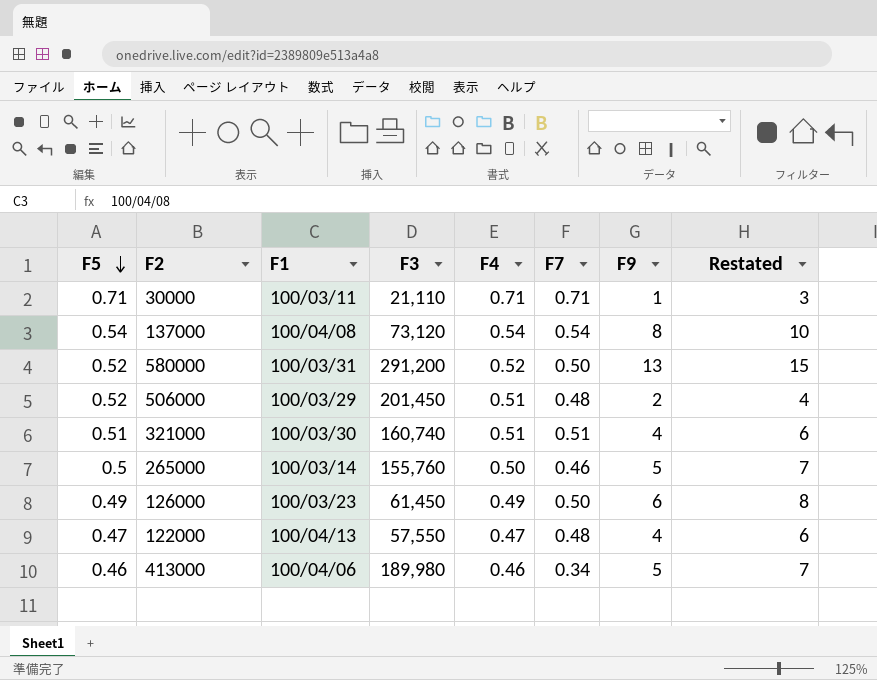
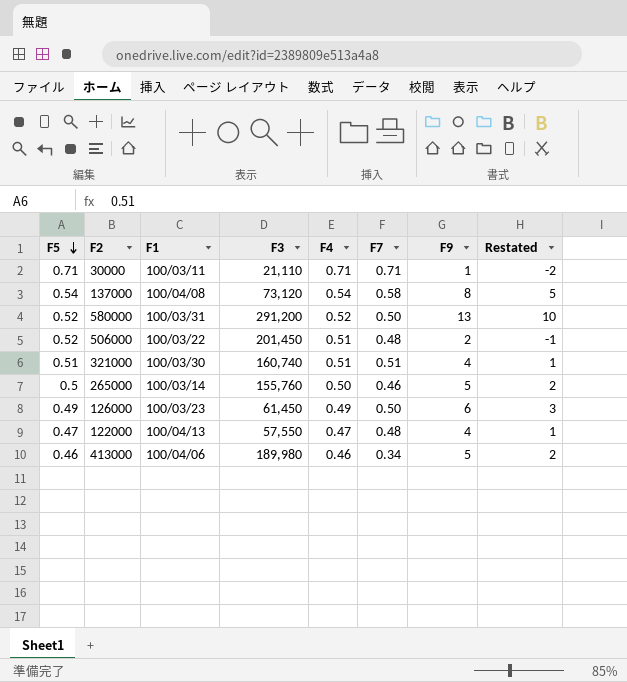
column Restated | formula: [F9] + 2 -> [F9] - 3
137000 | F7: 0.54 -> 0.58
506000 | F1: 100/03/29 -> 100/03/22

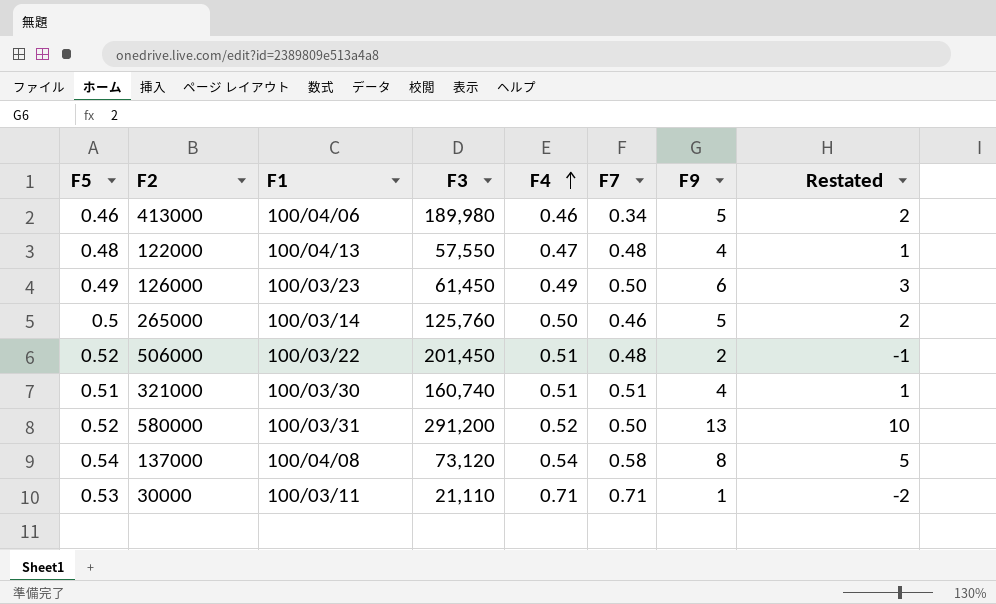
row order: F5 descending -> F4 ascending
122000 | F5: 0.47 -> 0.48
265000 | F3: 155,760 -> 125,760
30000 | F5: 0.71 -> 0.53

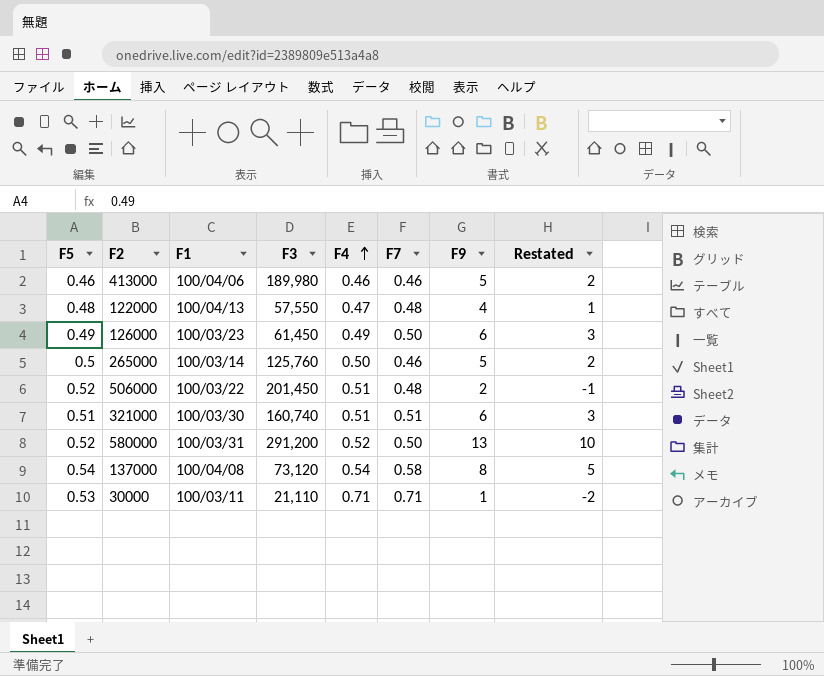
413000 | F7: 0.34 -> 0.46
321000 | F9: 4 -> 6
321000 | Restated: 1 -> 3

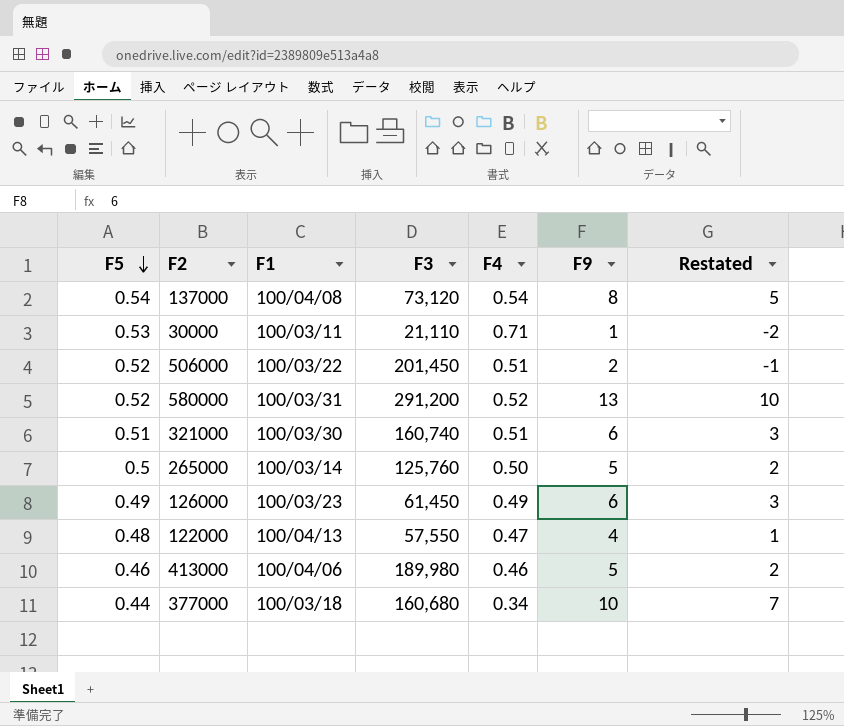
row order: F4 ascending -> F5 descending
column F7 | position: 6 -> none
row 377000: none -> 0.44 | 100/03/18 | 160,680 | 0.34 | 10 | 7

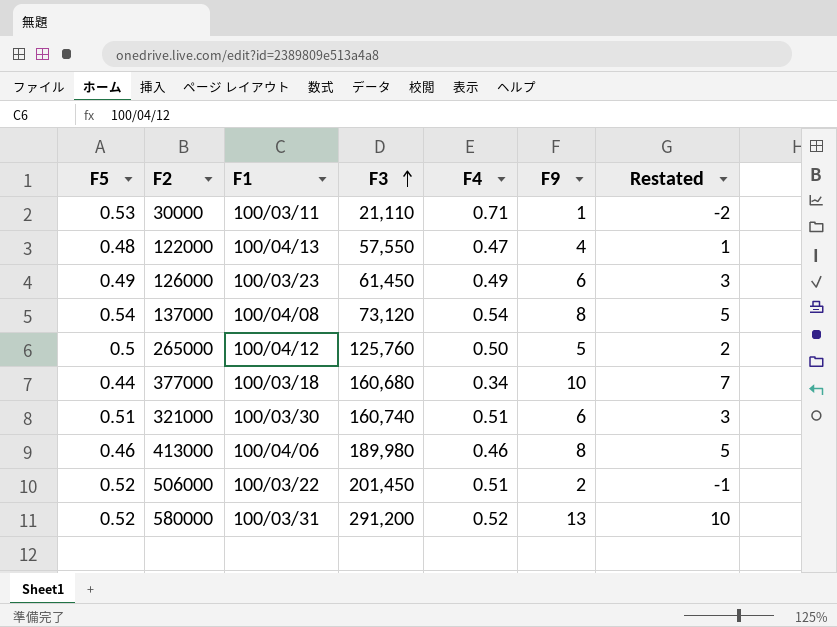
row order: F5 descending -> F3 ascending
265000 | F1: 100/03/14 -> 100/04/12
413000 | F9: 5 -> 8
413000 | Restated: 2 -> 5

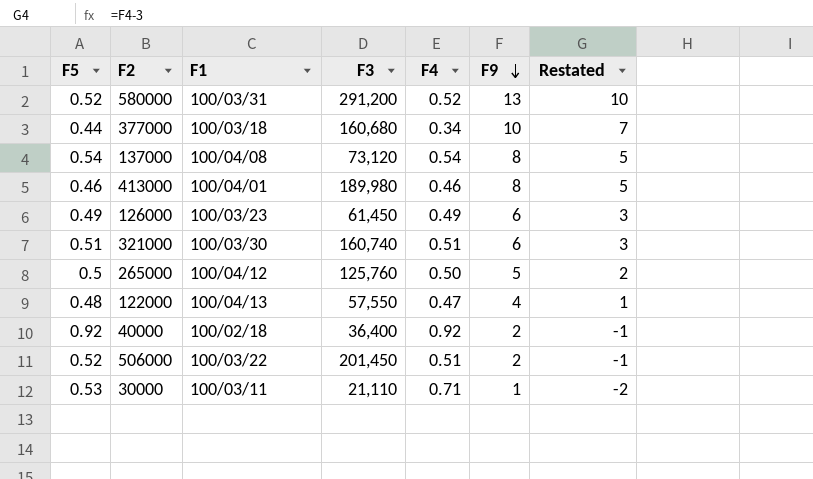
row order: F3 ascending -> F9 descending
413000 | F1: 100/04/06 -> 100/04/01
row 40000: none -> 0.92 | 100/02/18 | 36,400 | 0.92 | 2 | -1

